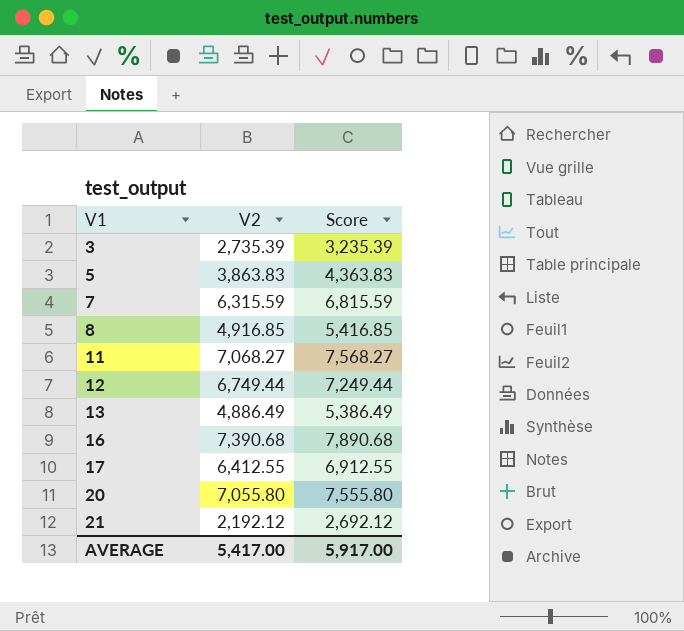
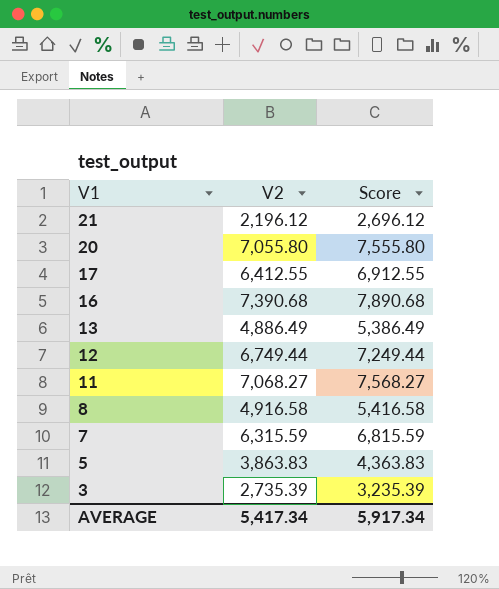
row order: V1 ascending -> V1 descending
21 | V2: 2,192.12 -> 2,196.12
21 | Score: 2,692.12 -> 2,696.12
8 | V2: 4,916.85 -> 4,916.58
8 | Score: 5,416.85 -> 5,416.58
AVERAGE | V2: 5,417.00 -> 5,417.34
AVERAGE | Score: 5,917.00 -> 5,917.34

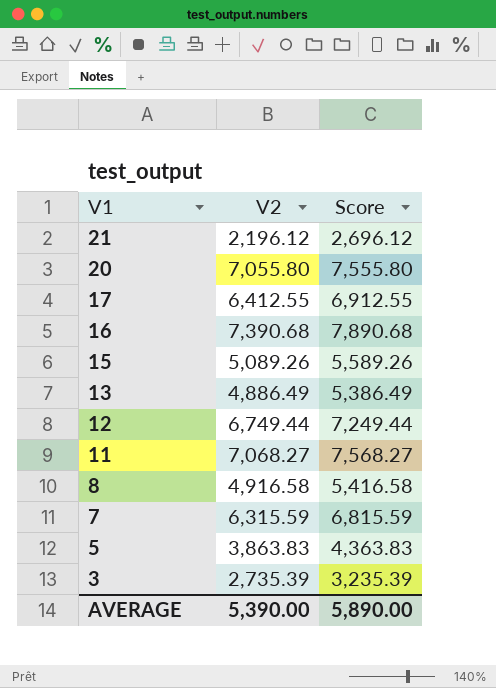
row 15: none -> 5,089.26 | 5,589.26
AVERAGE | V2: 5,417.34 -> 5,390.00
AVERAGE | Score: 5,917.34 -> 5,890.00

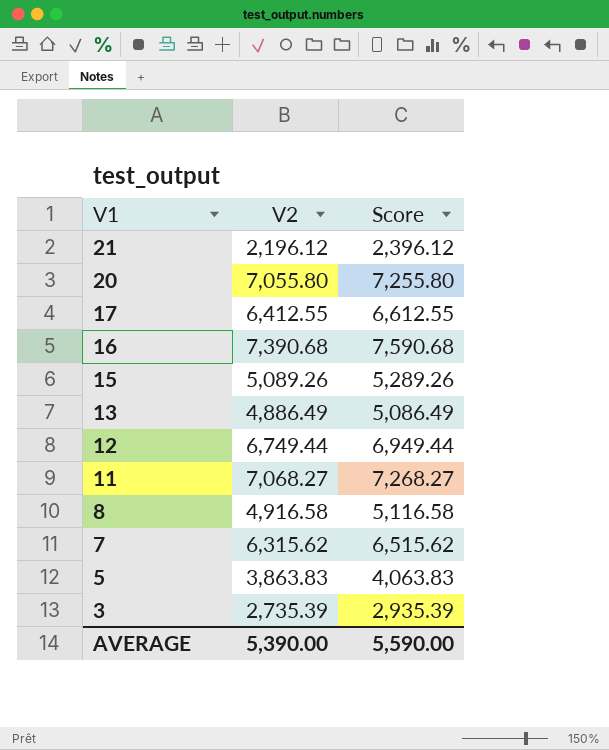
column Score | formula: [V2] + 500 -> [V2] + 200
7 | V2: 6,315.59 -> 6,315.62
AVERAGE | Score: 5,890.00 -> 5,590.00

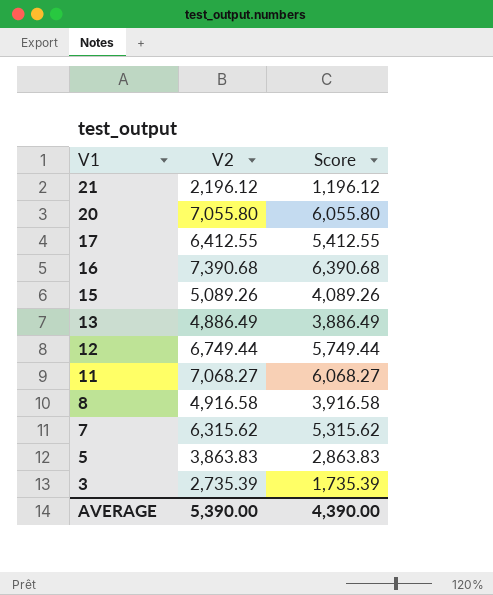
column Score | formula: [V2] + 200 -> [V2] - 1000
AVERAGE | Score: 5,590.00 -> 4,390.00

